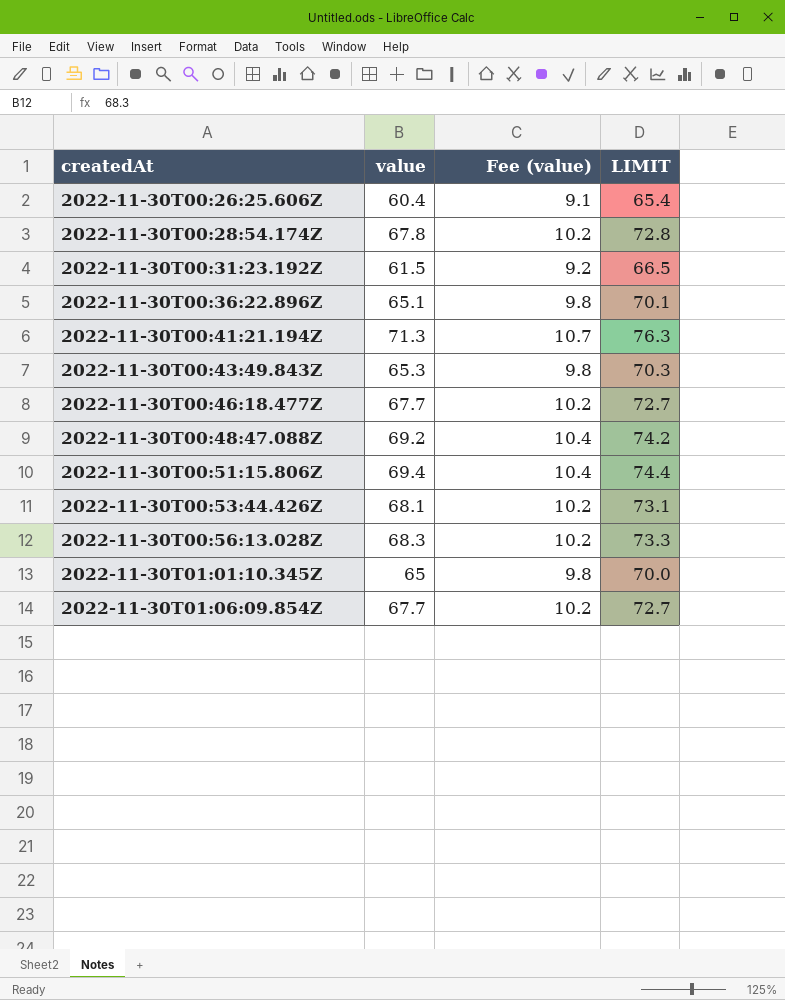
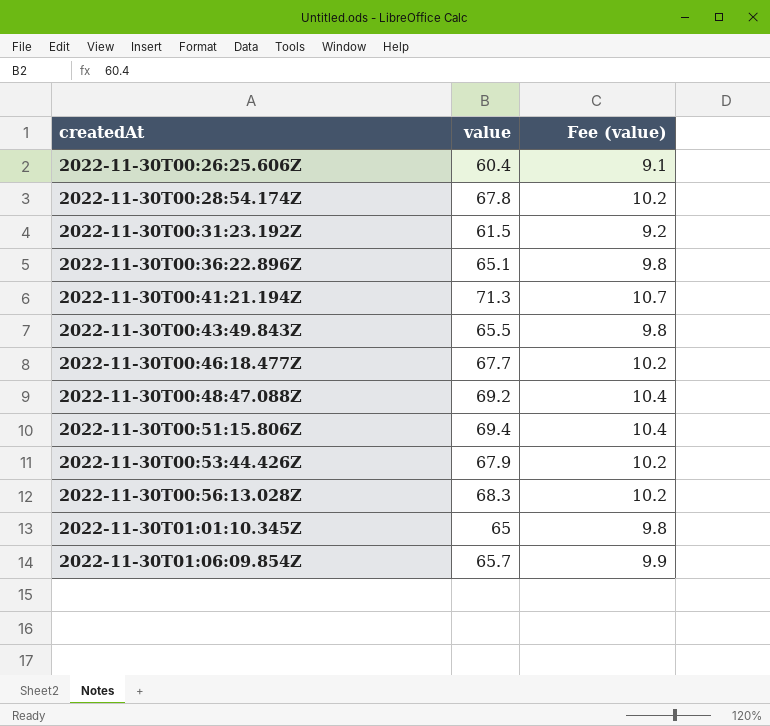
column LIMIT | formula: [value] + 5 -> none
2022-11-30T00:43:49.843Z | value: 65.3 -> 65.5
2022-11-30T00:53:44.426Z | value: 68.1 -> 67.9
2022-11-30T01:06:09.854Z | value: 67.7 -> 65.7
2022-11-30T01:06:09.854Z | Fee (value): 10.2 -> 9.9

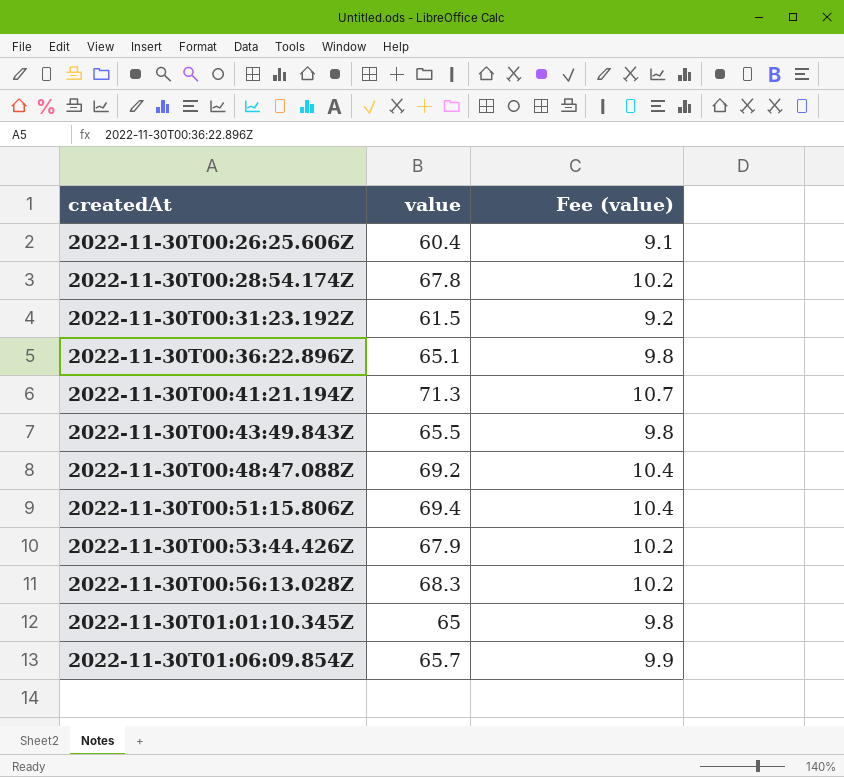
row 2022-11-30T00:46:18.477Z: 67.7 | 10.2 -> none

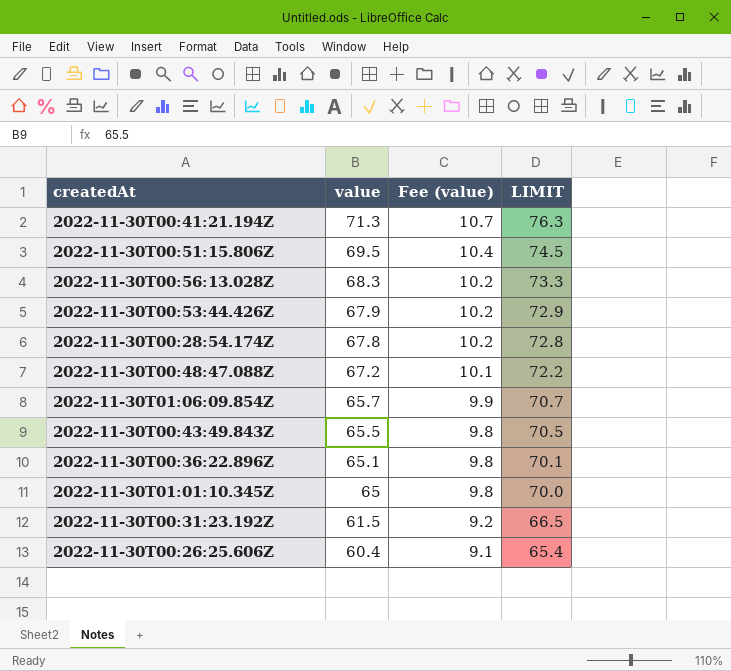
row order: createdAt ascending -> value descending
column LIMIT | formula: none -> [value] + 5
2022-11-30T00:51:15.806Z | value: 69.4 -> 69.5
2022-11-30T00:48:47.088Z | value: 69.2 -> 67.2
2022-11-30T00:48:47.088Z | Fee (value): 10.4 -> 10.1

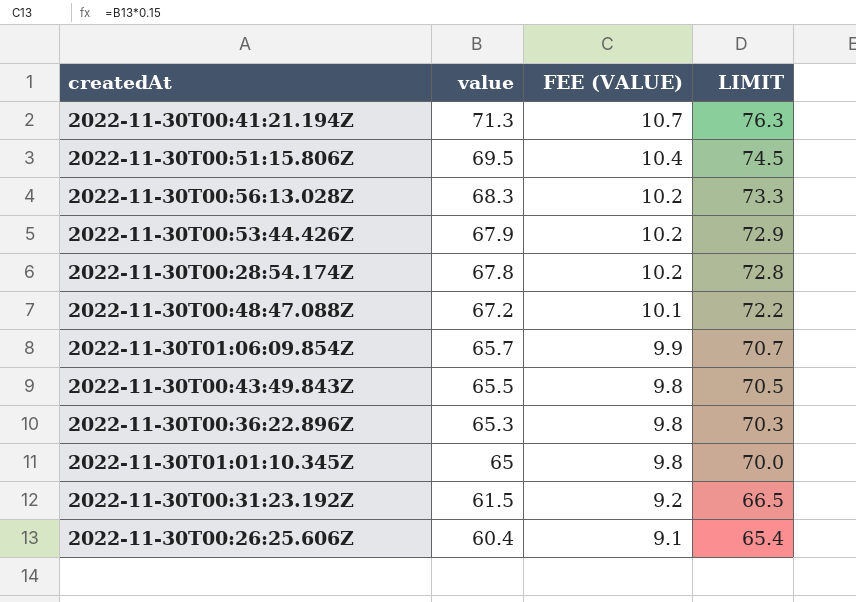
column name: Fee (value) -> FEE (VALUE)
2022-11-30T00:36:22.896Z | value: 65.1 -> 65.3
2022-11-30T00:36:22.896Z | LIMIT: 70.1 -> 70.3

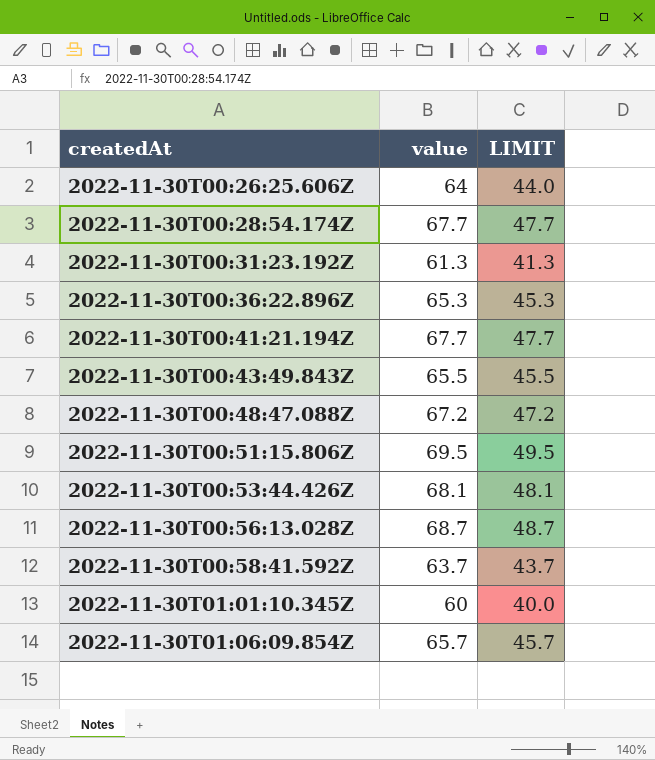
row order: value descending -> createdAt ascending
column FEE (VALUE) | formula: [value] * 0.15 -> none
column LIMIT | formula: [value] + 5 -> [value] - 20
2022-11-30T00:26:25.606Z | value: 60.4 -> 64
2022-11-30T00:28:54.174Z | value: 67.8 -> 67.7
2022-11-30T00:31:23.192Z | value: 61.5 -> 61.3
2022-11-30T00:41:21.194Z | value: 71.3 -> 67.7
2022-11-30T00:53:44.426Z | value: 67.9 -> 68.1
2022-11-30T00:56:13.028Z | value: 68.3 -> 68.7
row 2022-11-30T00:58:41.592Z: none -> 63.7 | 43.7
2022-11-30T01:01:10.345Z | value: 65 -> 60

